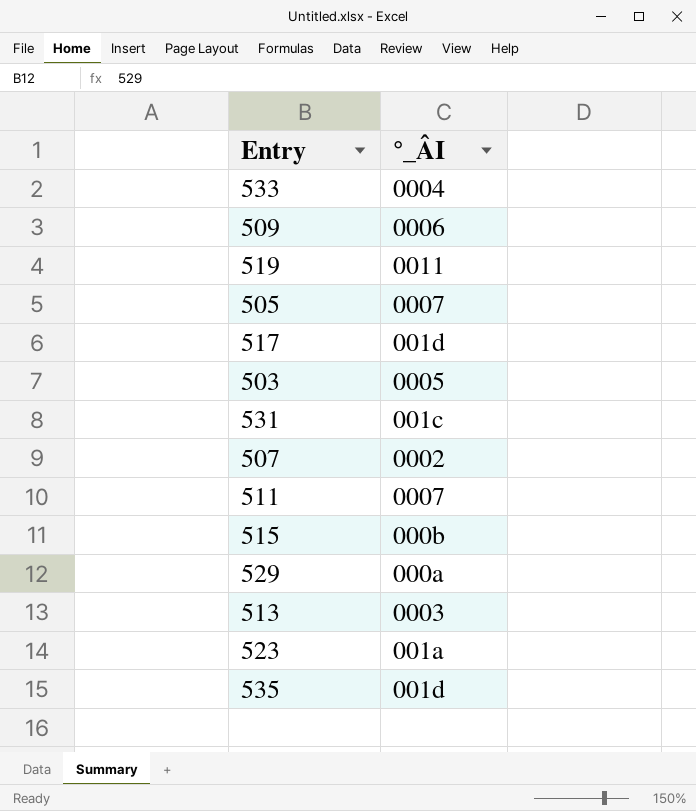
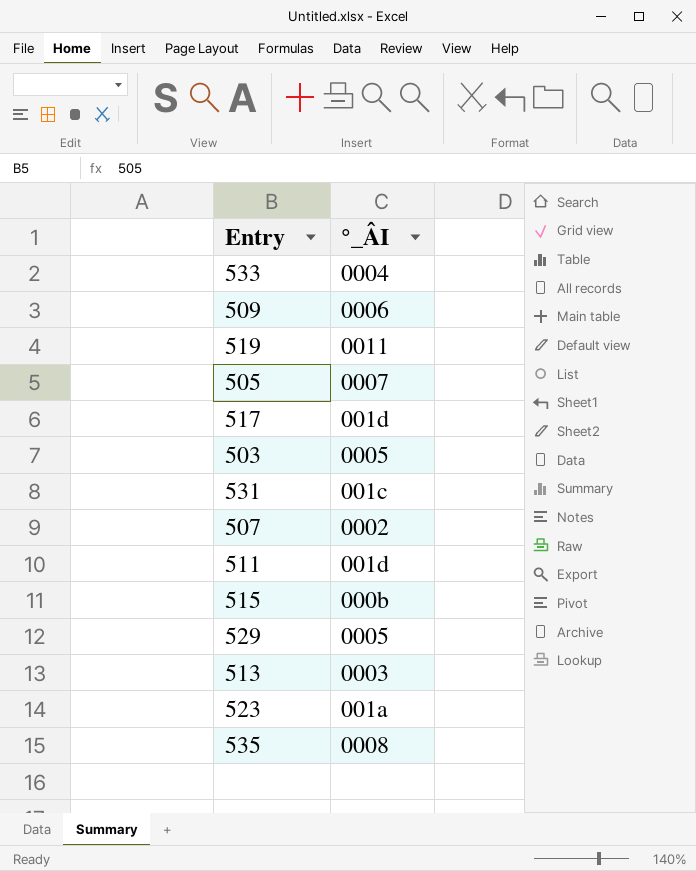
511 | °_ÂI: 0007 -> 001d
529 | °_ÂI: 000a -> 0005
535 | °_ÂI: 001d -> 0008

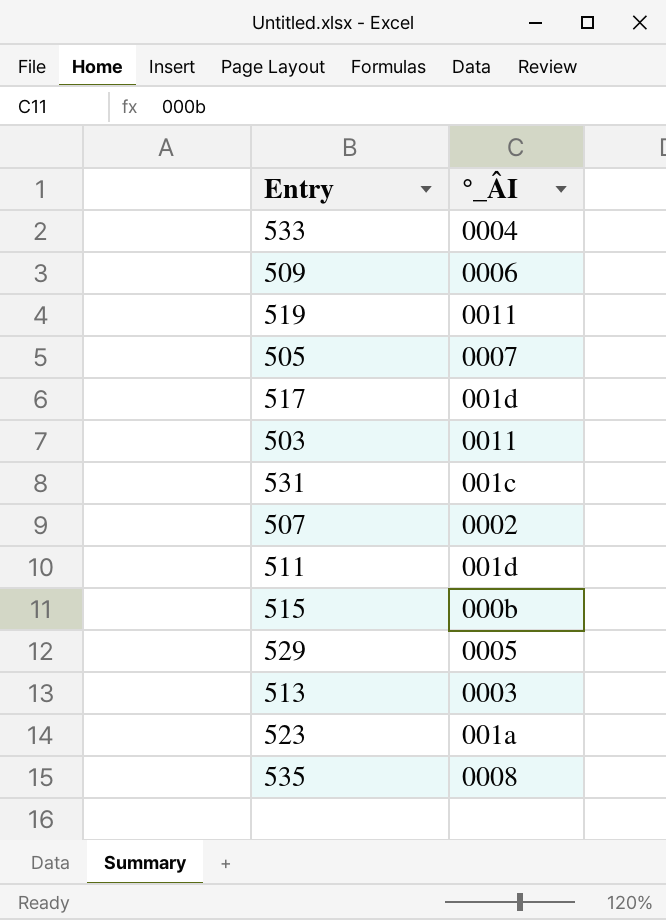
503 | °_ÂI: 0005 -> 0011

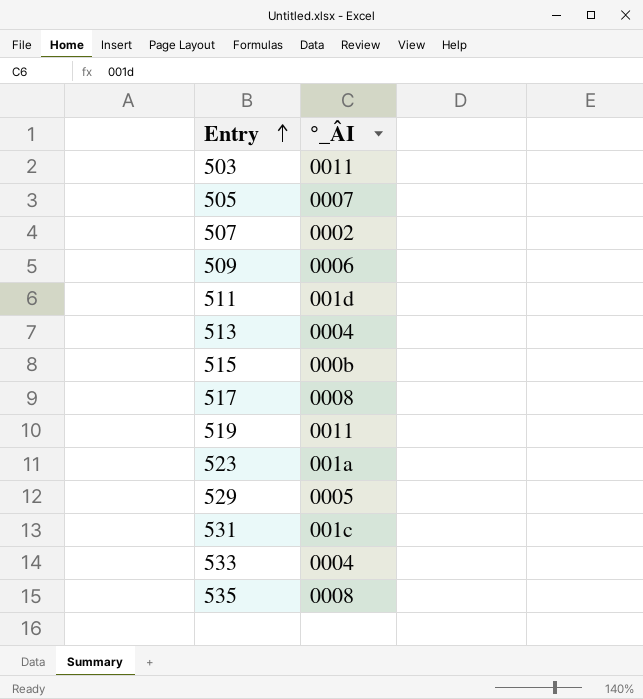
row order: none -> Entry ascending
513 | °_ÂI: 0003 -> 0004
517 | °_ÂI: 001d -> 0008

